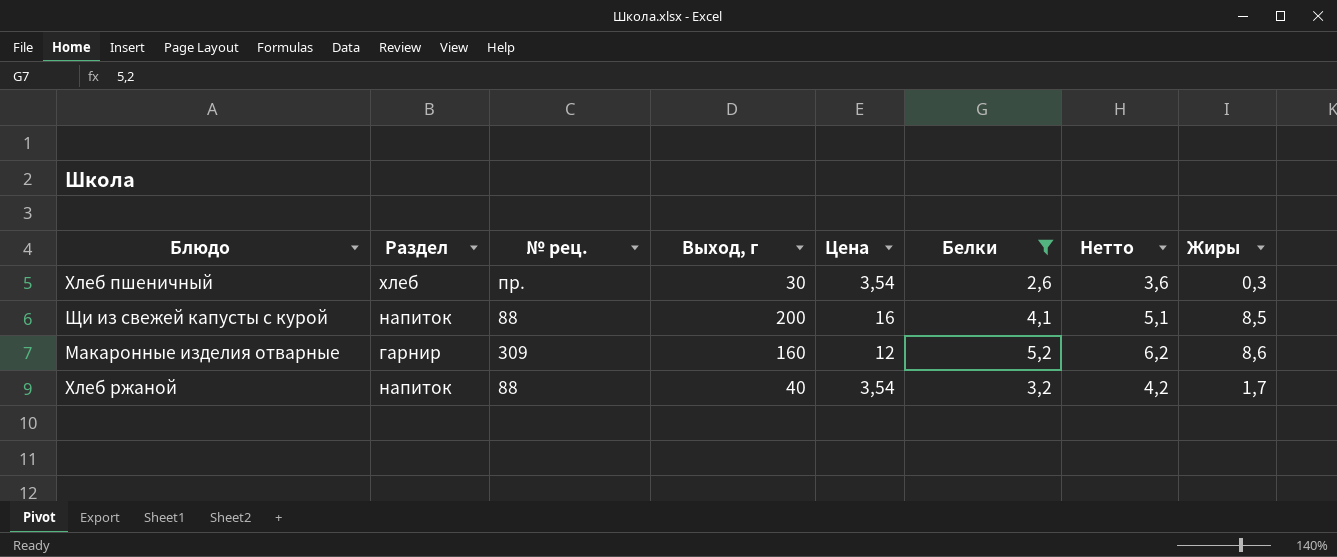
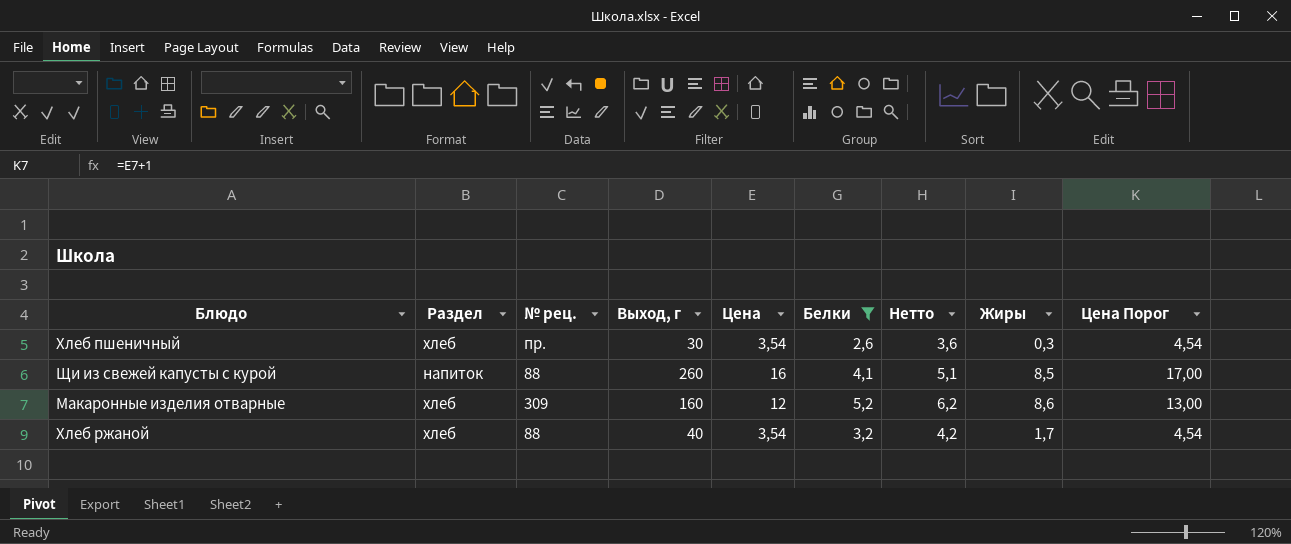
column Цена Порог | formula: none -> [Цена] + 1
Щи из свежей капусты с курой | Выход, г: 200 -> 260
Макаронные изделия отварные | Раздел: гарнир -> хлеб
Хлеб ржаной | Раздел: напиток -> хлеб

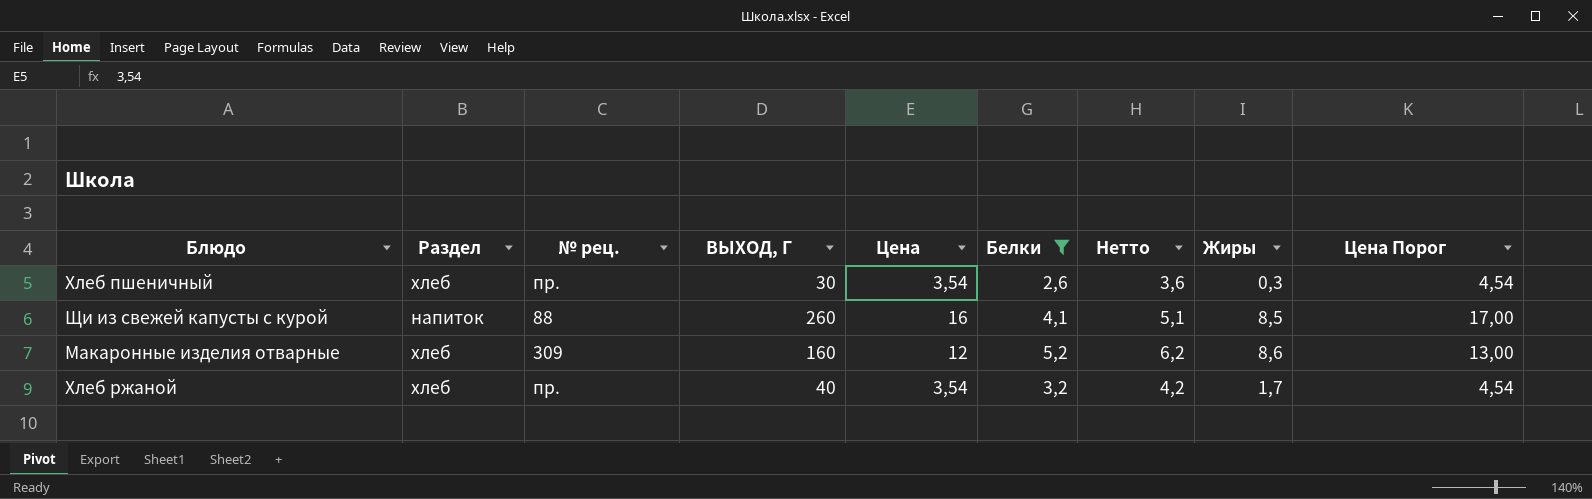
column name: Выход, г -> ВЫХОД, Г
Хлеб ржаной | № рец.: 88 -> пр.

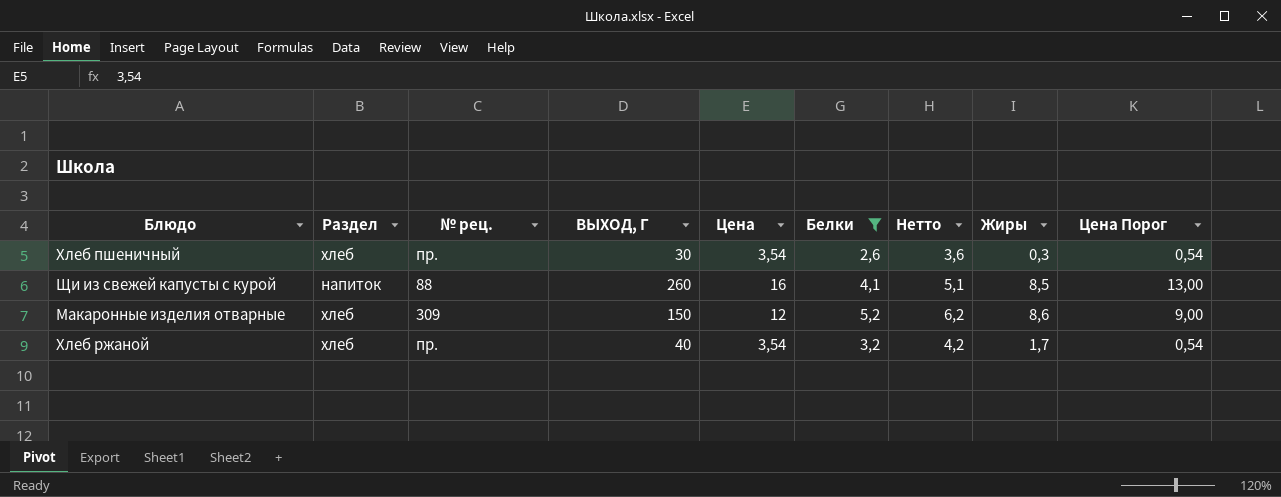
column Цена Порог | formula: [Цена] + 1 -> [Цена] - 3
Макаронные изделия отварные | ВЫХОД, Г: 160 -> 150

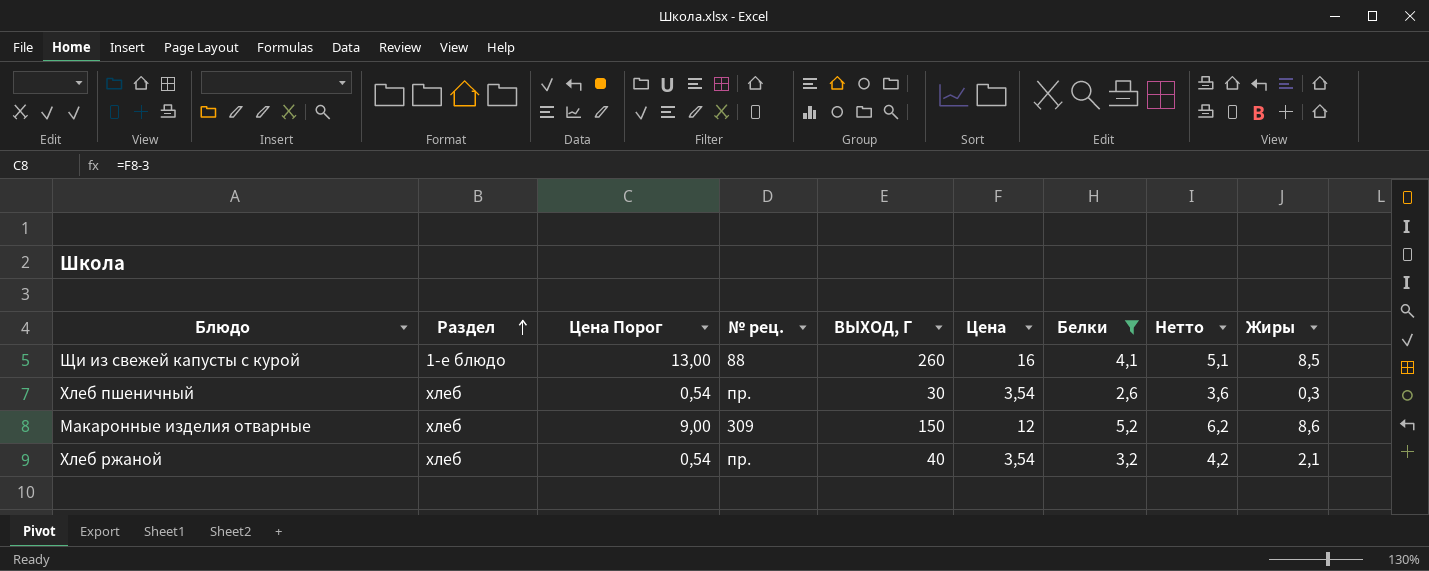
row order: none -> Раздел ascending
column Цена Порог | position: 9 -> 3
Щи из свежей капусты с курой | Раздел: напиток -> 1-е блюдо
Хлеб ржаной | Жиры: 1,7 -> 2,1

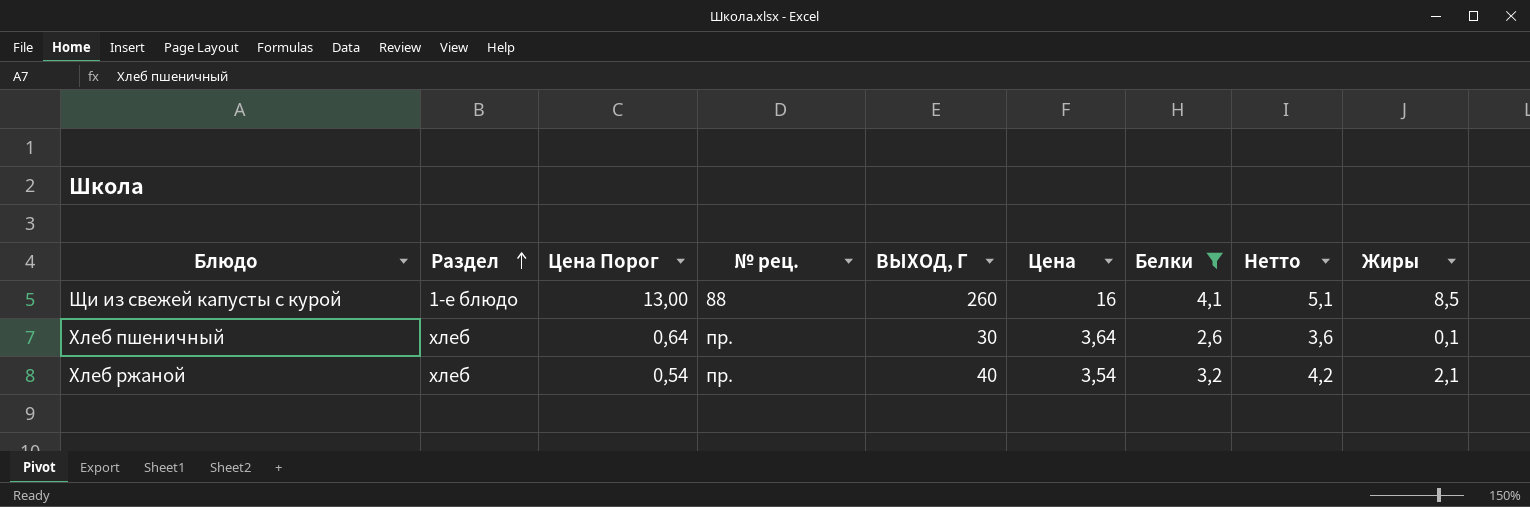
row Макаронные изделия отварные: хлеб | 9,00 | 309 | 150 | 12 | 5,2 | 6,2 | 8,6 -> none
Хлеб пшеничный | Цена Порог: 0,54 -> 0,64
Хлеб пшеничный | Цена: 3,54 -> 3,64
Хлеб пшеничный | Жиры: 0,3 -> 0,1

